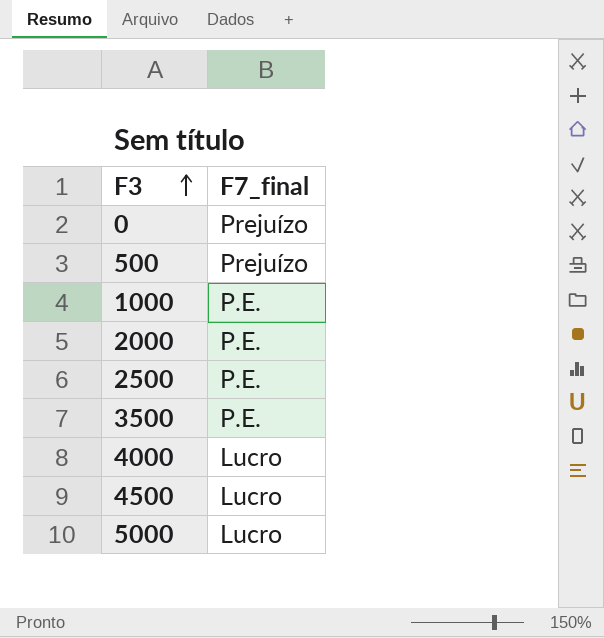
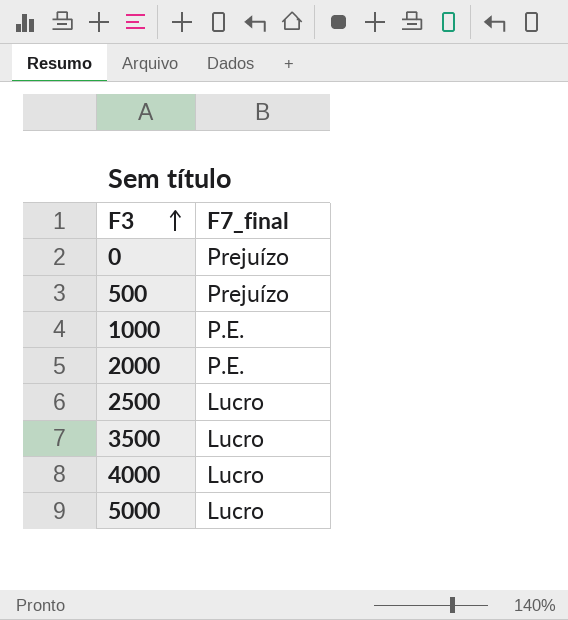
row 4500: Lucro -> none
2500 | F7_final: P.E. -> Lucro
3500 | F7_final: P.E. -> Lucro

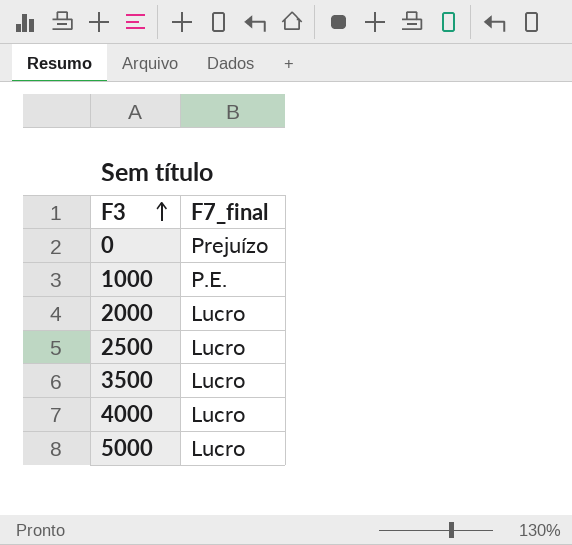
row 500: Prejuízo -> none
2000 | F7_final: P.E. -> Lucro

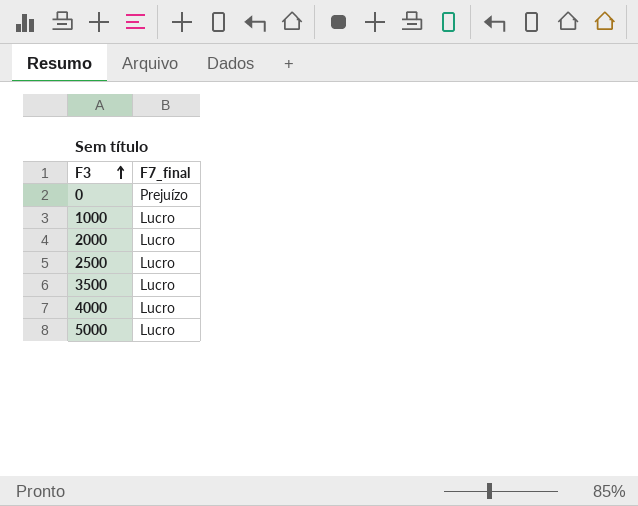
1000 | F7_final: P.E. -> Lucro

